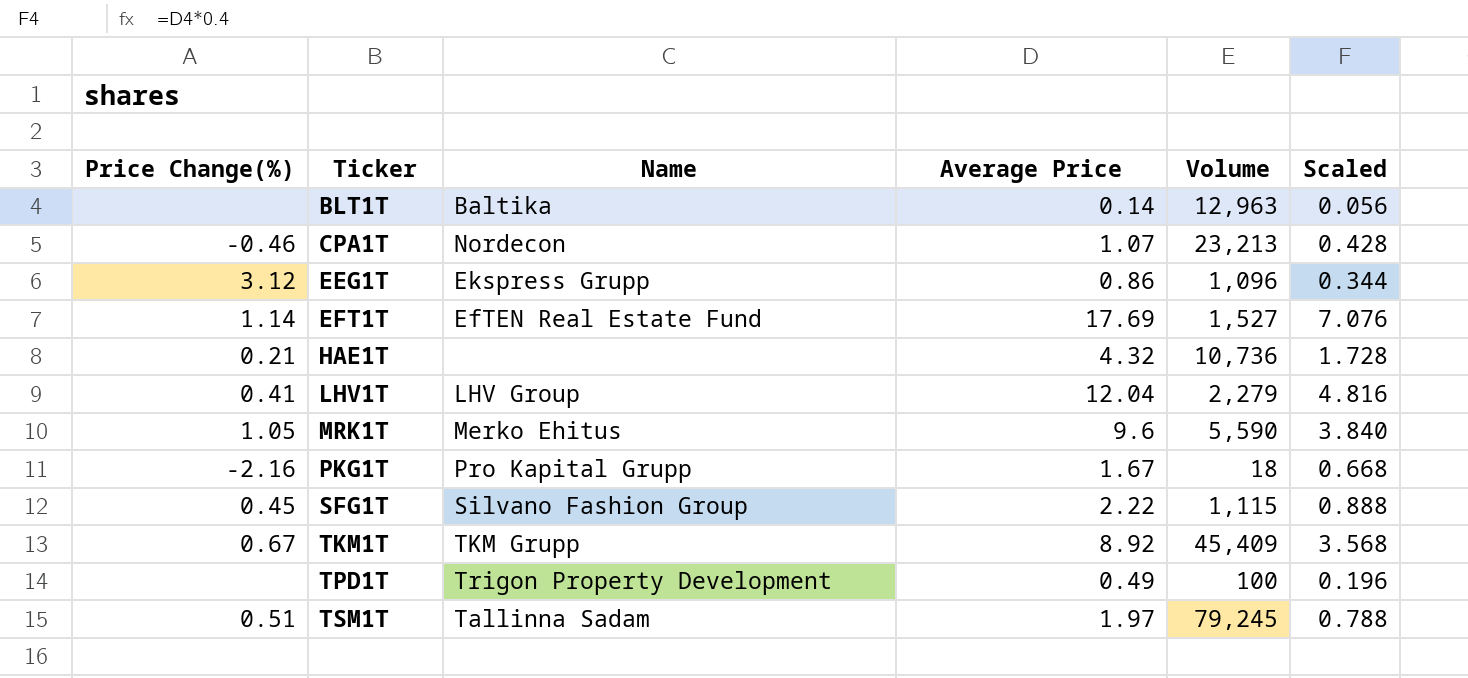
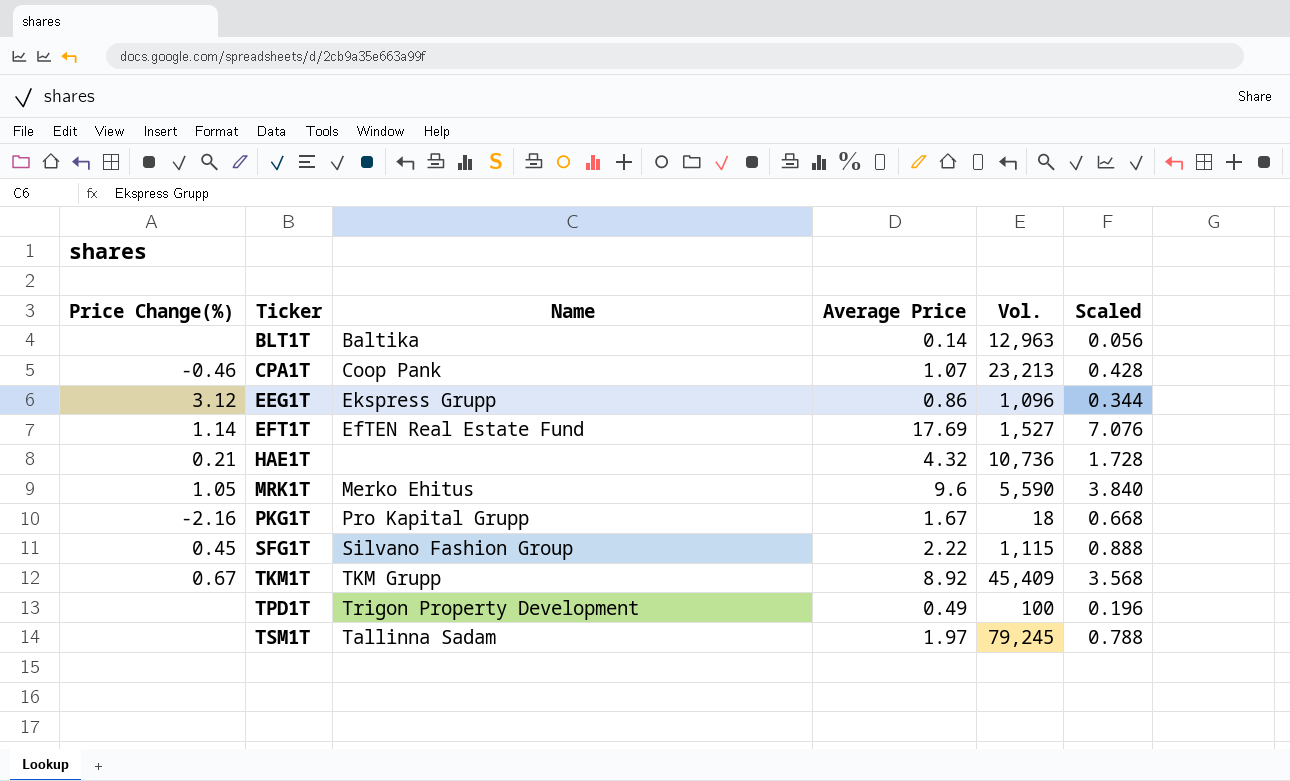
column name: Volume -> Vol.
row LHV1T: 0.41 | LHV Group | 12.04 | 2,279 | 4.816 -> none
CPA1T | Name: Nordecon -> Coop Pank
TSM1T | Price Change(%): 0.51 -> none

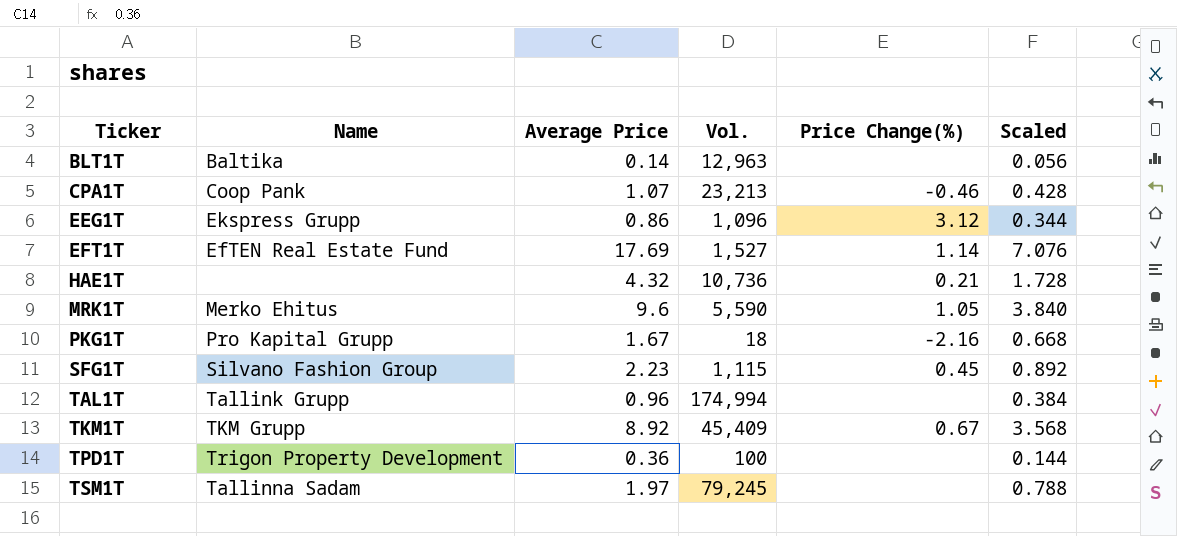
column Price Change(%) | position: 1 -> 5
SFG1T | Average Price: 2.22 -> 2.23
SFG1T | Scaled: 0.888 -> 0.892
row TAL1T: none -> Tallink Grupp | 0.96 | 174,994 | none | 0.384
TPD1T | Average Price: 0.49 -> 0.36
TPD1T | Scaled: 0.196 -> 0.144

